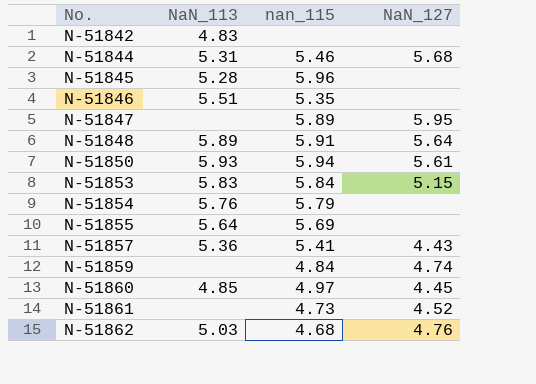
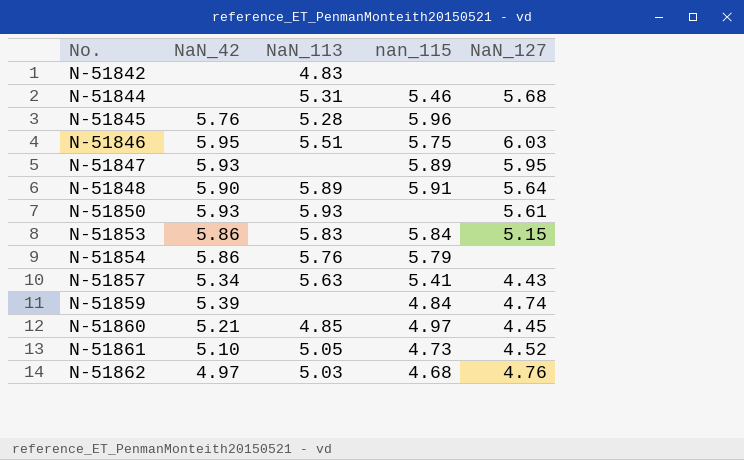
column NaN_42 | position: none -> 2
row N-51855: 5.64 | 5.69 | none -> none
N-51846 | nan_115: 5.35 -> 5.75
N-51846 | NaN_127: none -> 6.03
N-51850 | nan_115: 5.94 -> none
N-51857 | NaN_113: 5.36 -> 5.63
N-51861 | NaN_113: none -> 5.05

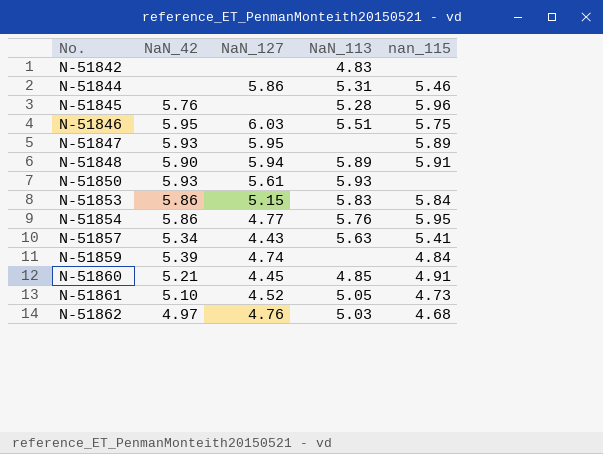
column NaN_127 | position: 5 -> 3
N-51844 | NaN_127: 5.68 -> 5.86
N-51848 | NaN_127: 5.64 -> 5.94
N-51854 | NaN_127: none -> 4.77
N-51854 | nan_115: 5.79 -> 5.95
N-51860 | nan_115: 4.97 -> 4.91

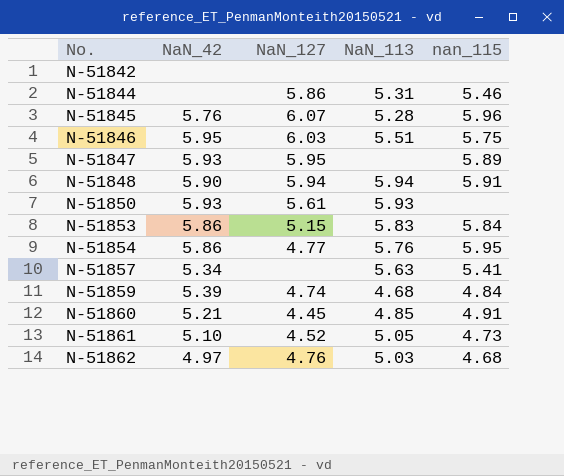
N-51842 | NaN_113: 4.83 -> none
N-51845 | NaN_127: none -> 6.07
N-51848 | NaN_113: 5.89 -> 5.94
N-51857 | NaN_127: 4.43 -> none
N-51859 | NaN_113: none -> 4.68

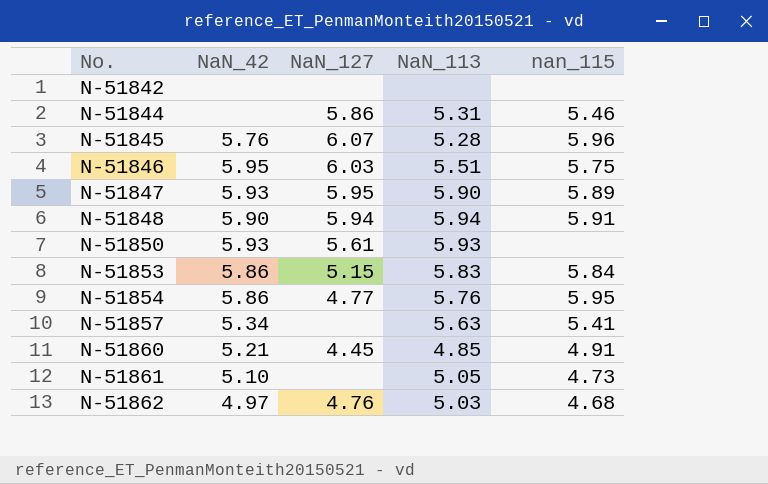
row N-51859: 5.39 | 4.74 | 4.68 | 4.84 -> none
N-51847 | NaN_113: none -> 5.90
N-51861 | NaN_127: 4.52 -> none

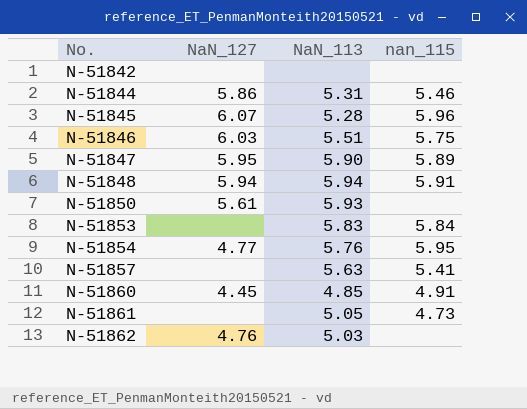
column NaN_42 | position: 2 -> none
N-51853 | NaN_127: 5.15 -> none
N-51862 | nan_115: 4.68 -> none

